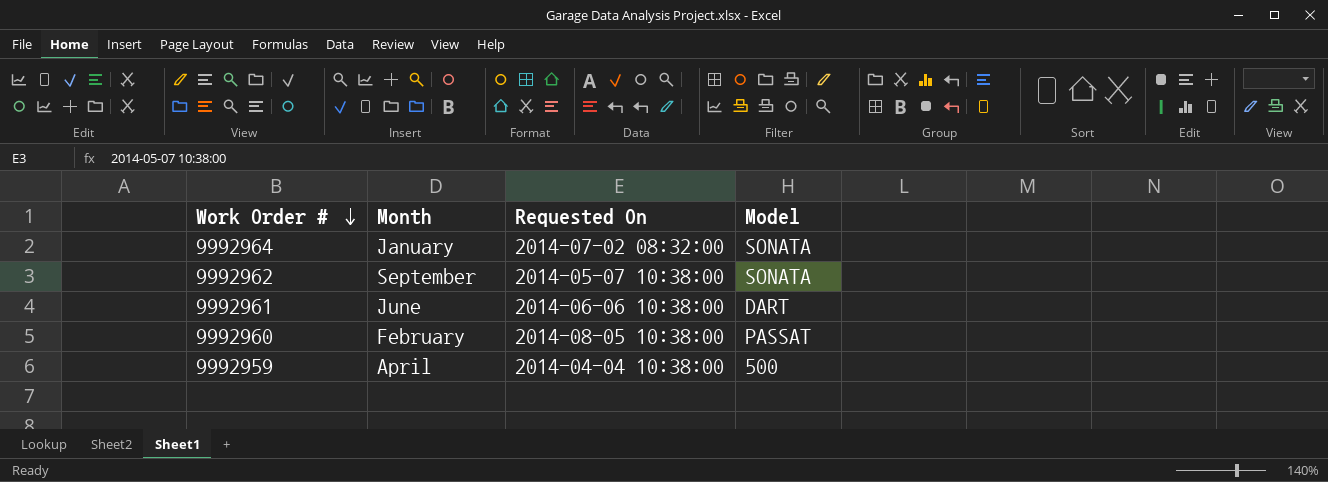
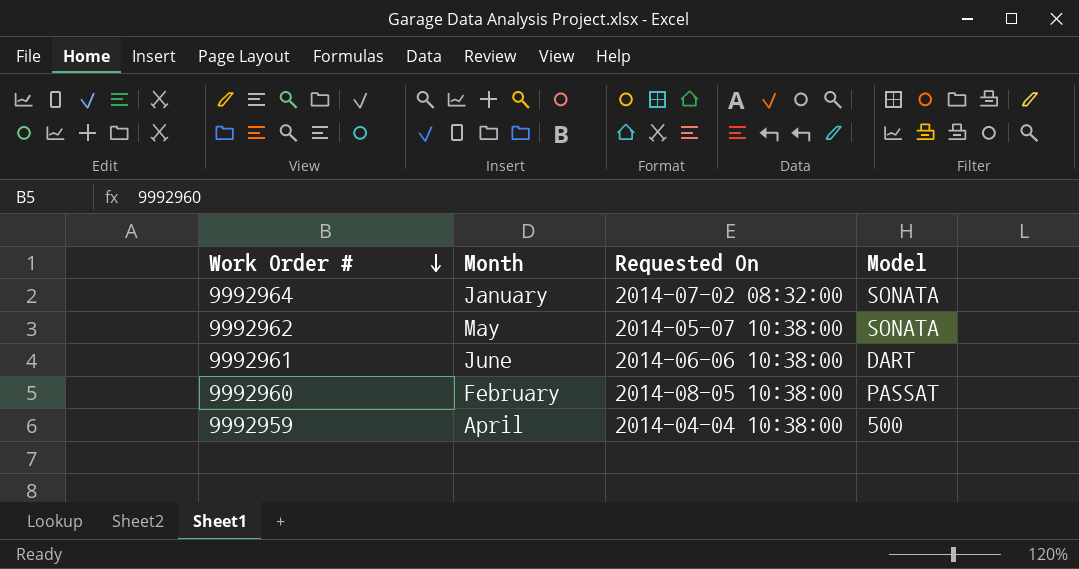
9992962 | Month: September -> May

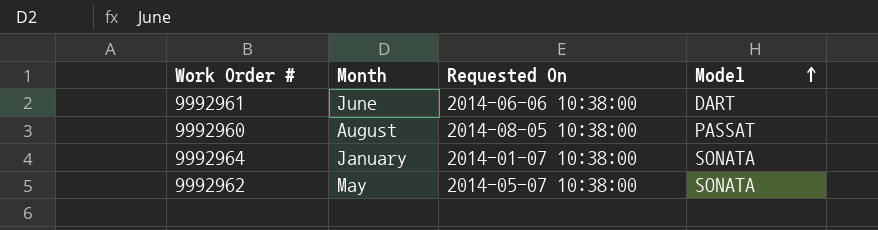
row order: Work Order # descending -> Model ascending
row 9992959: April | 2014-04-04 10:38:00 | 500 -> none
9992960 | Month: February -> August
9992964 | Requested On: 2014-07-02 08:32:00 -> 2014-01-07 10:38:00

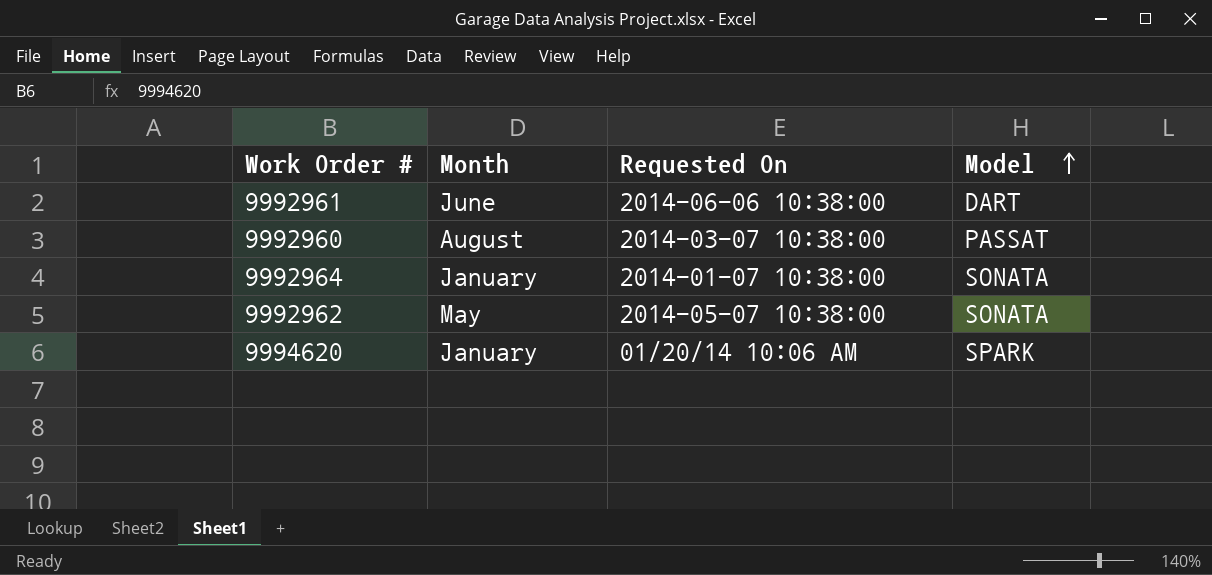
9992960 | Requested On: 2014-08-05 10:38:00 -> 2014-03-07 10:38:00
row 9994620: none -> January | 01/20/14 10:06 AM | SPARK

